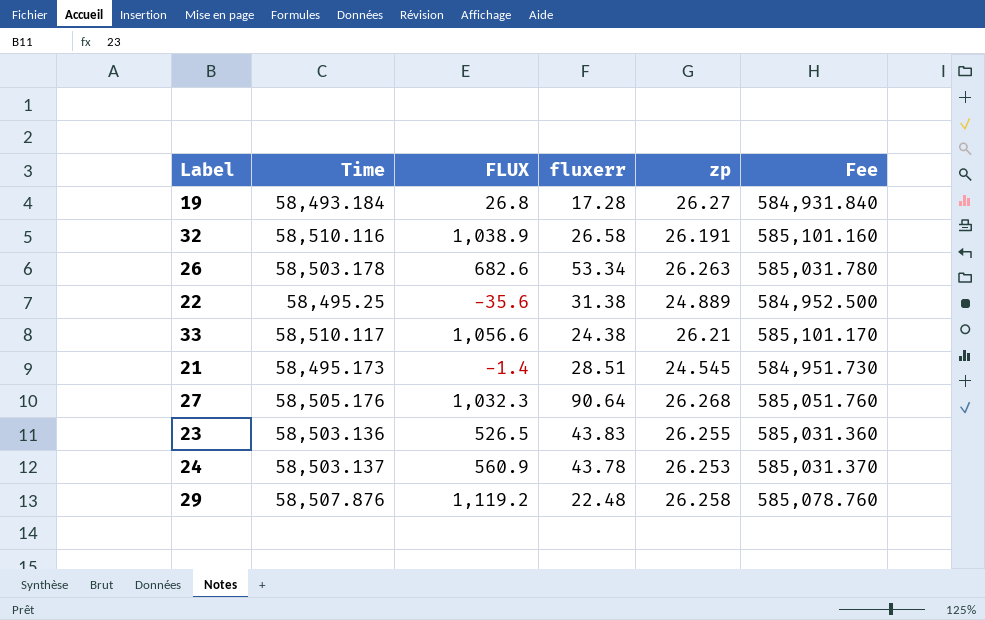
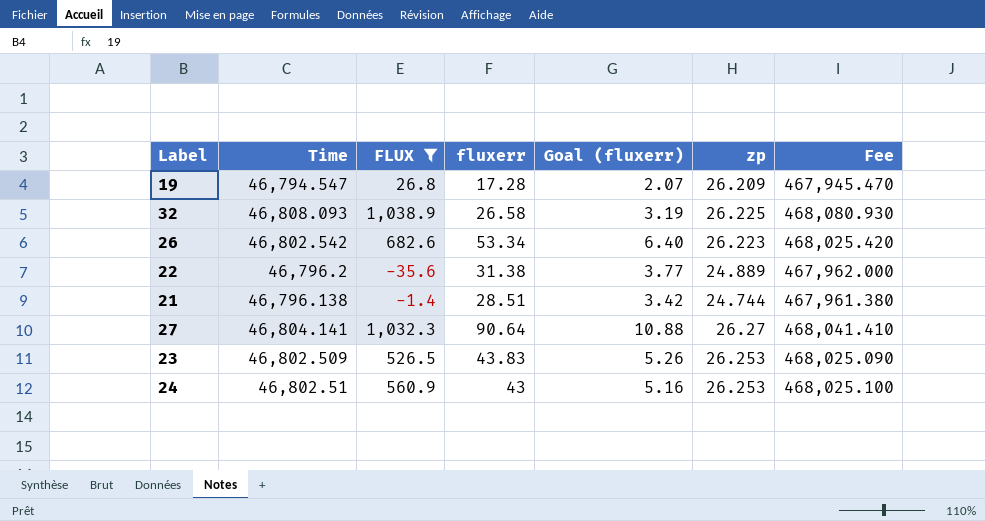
filter: none -> FLUX <= 1,038.9
column Goal (fluxerr) | formula: none -> [fluxerr] * 0.12
19 | Time: 58,493.184 -> 46,794.547
19 | zp: 26.27 -> 26.209
19 | Fee: 584,931.840 -> 467,945.470
32 | Time: 58,510.116 -> 46,808.093
32 | zp: 26.191 -> 26.225
32 | Fee: 585,101.160 -> 468,080.930
26 | Time: 58,503.178 -> 46,802.542
26 | zp: 26.263 -> 26.223
26 | Fee: 585,031.780 -> 468,025.420
22 | Time: 58,495.25 -> 46,796.2
22 | Fee: 584,952.500 -> 467,962.000
21 | Time: 58,495.173 -> 46,796.138
21 | zp: 24.545 -> 24.744
21 | Fee: 584,951.730 -> 467,961.380
27 | Time: 58,505.176 -> 46,804.141
27 | zp: 26.268 -> 26.27
27 | Fee: 585,051.760 -> 468,041.410
23 | Time: 58,503.136 -> 46,802.509
23 | zp: 26.255 -> 26.253
23 | Fee: 585,031.360 -> 468,025.090
24 | Time: 58,503.137 -> 46,802.51
24 | fluxerr: 43.78 -> 43
24 | Fee: 585,031.370 -> 468,025.100

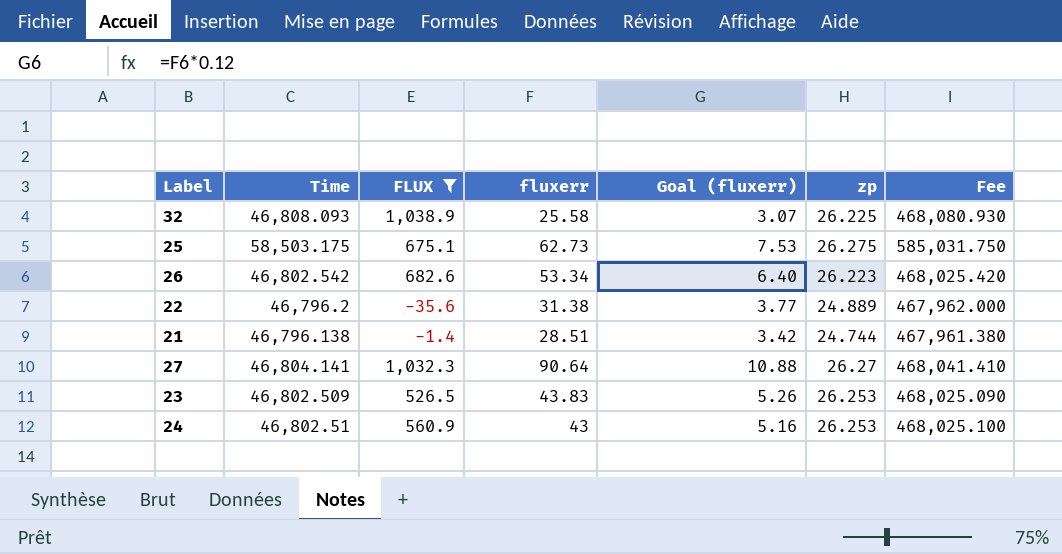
row 19: 46,794.547 | 26.8 | 17.28 | 2.07 | 26.209 | 467,945.470 -> none
32 | fluxerr: 26.58 -> 25.58
32 | Goal (fluxerr): 3.19 -> 3.07
row 25: none -> 58,503.175 | 675.1 | 62.73 | 7.53 | 26.275 | 585,031.750

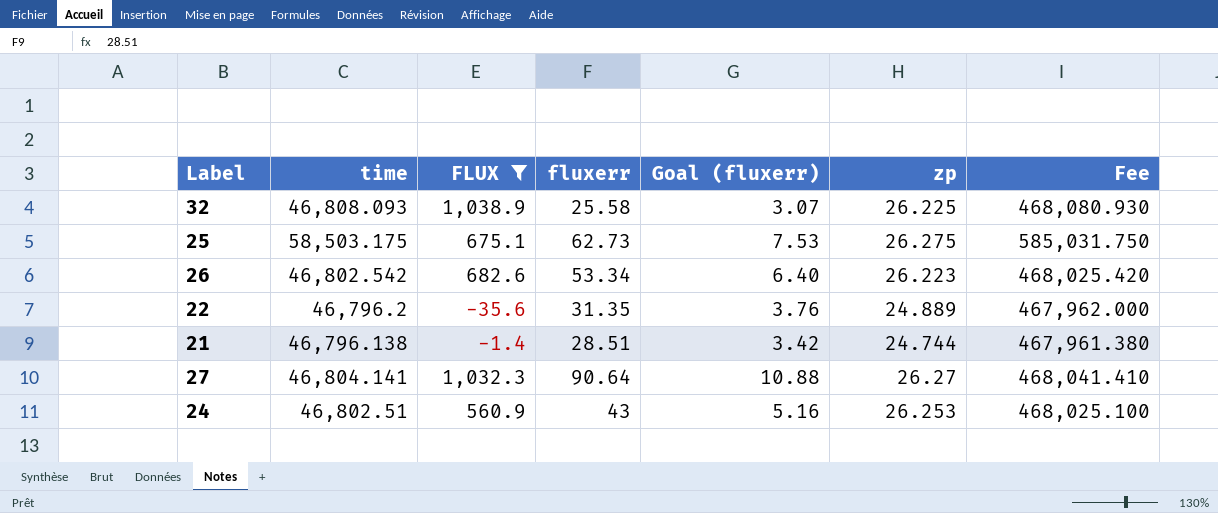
column name: Time -> time
row 23: 46,802.509 | 526.5 | 43.83 | 5.26 | 26.253 | 468,025.090 -> none
22 | fluxerr: 31.38 -> 31.35
22 | Goal (fluxerr): 3.77 -> 3.76

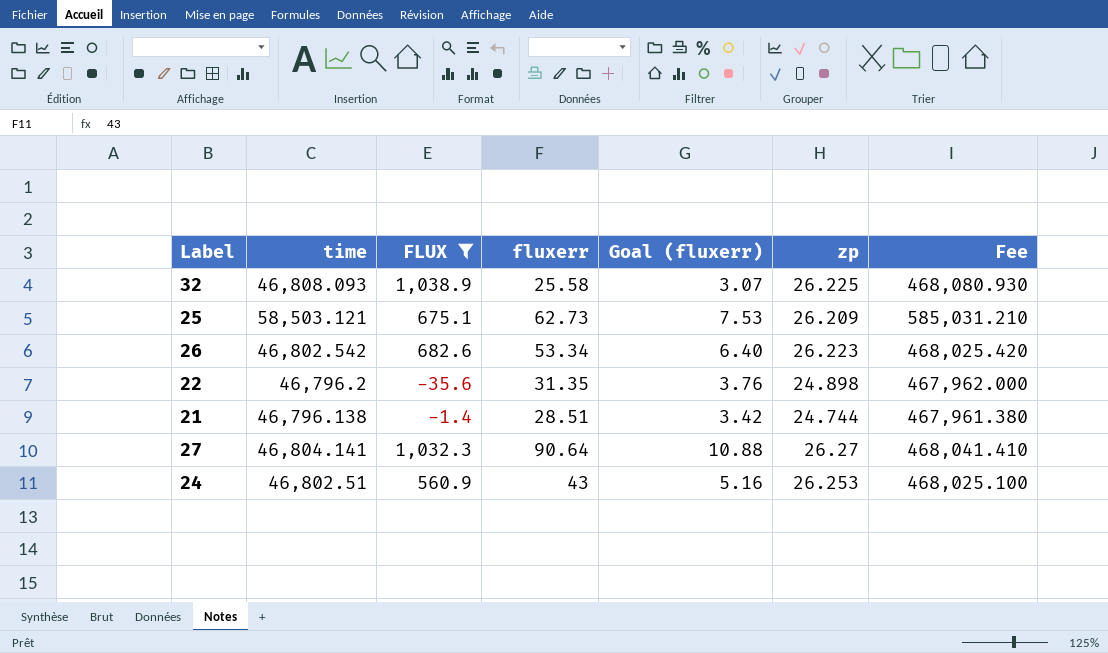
25 | time: 58,503.175 -> 58,503.121
25 | zp: 26.275 -> 26.209
25 | Fee: 585,031.750 -> 585,031.210
22 | zp: 24.889 -> 24.898

